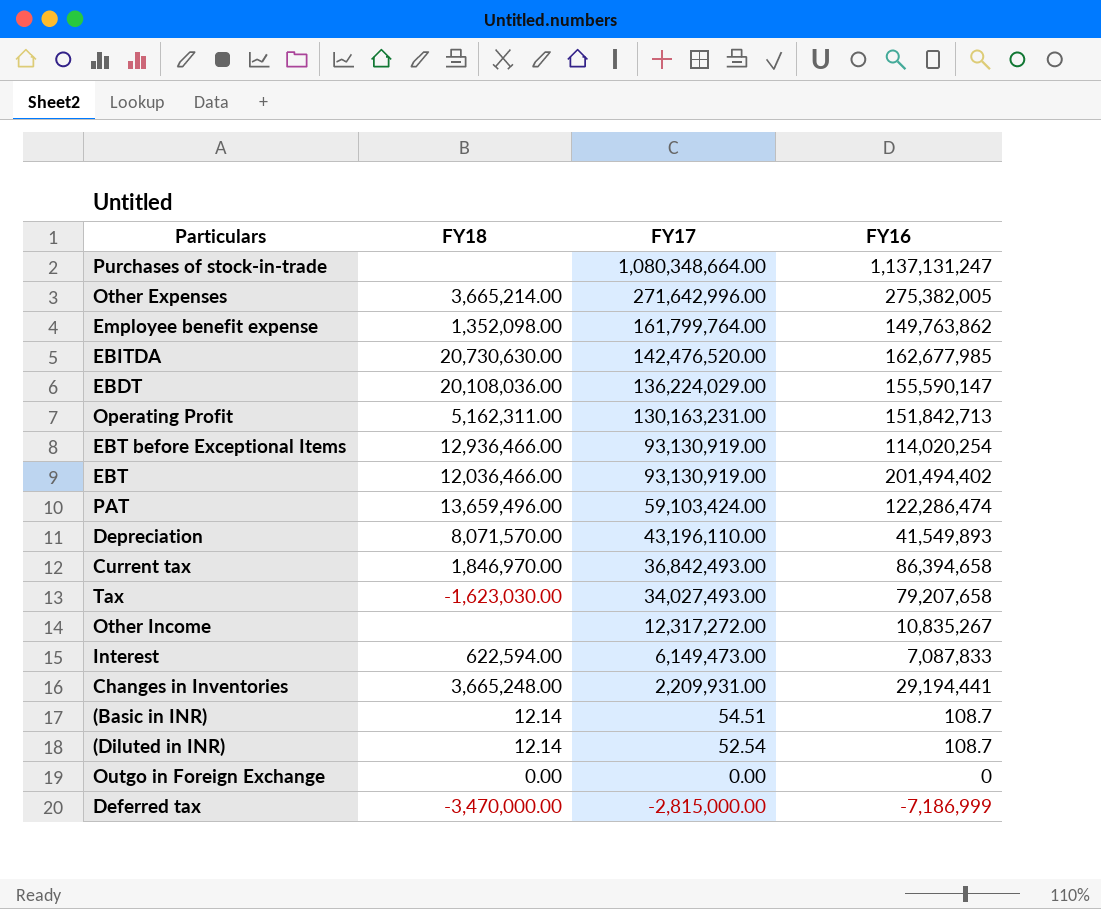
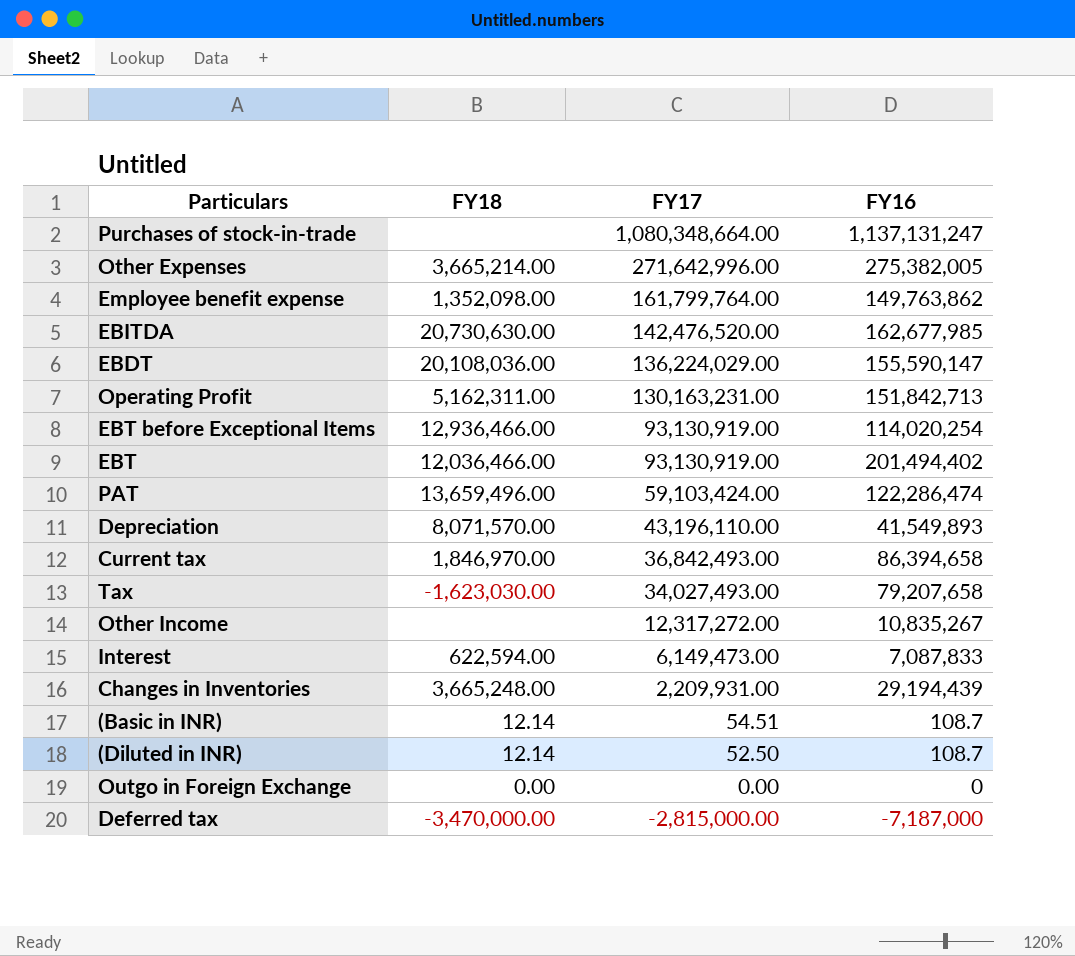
Changes in Inventories | FY16: 29,194,441 -> 29,194,439
(Diluted in INR) | FY17: 52.54 -> 52.50
Deferred tax | FY16: -7,186,999 -> -7,187,000

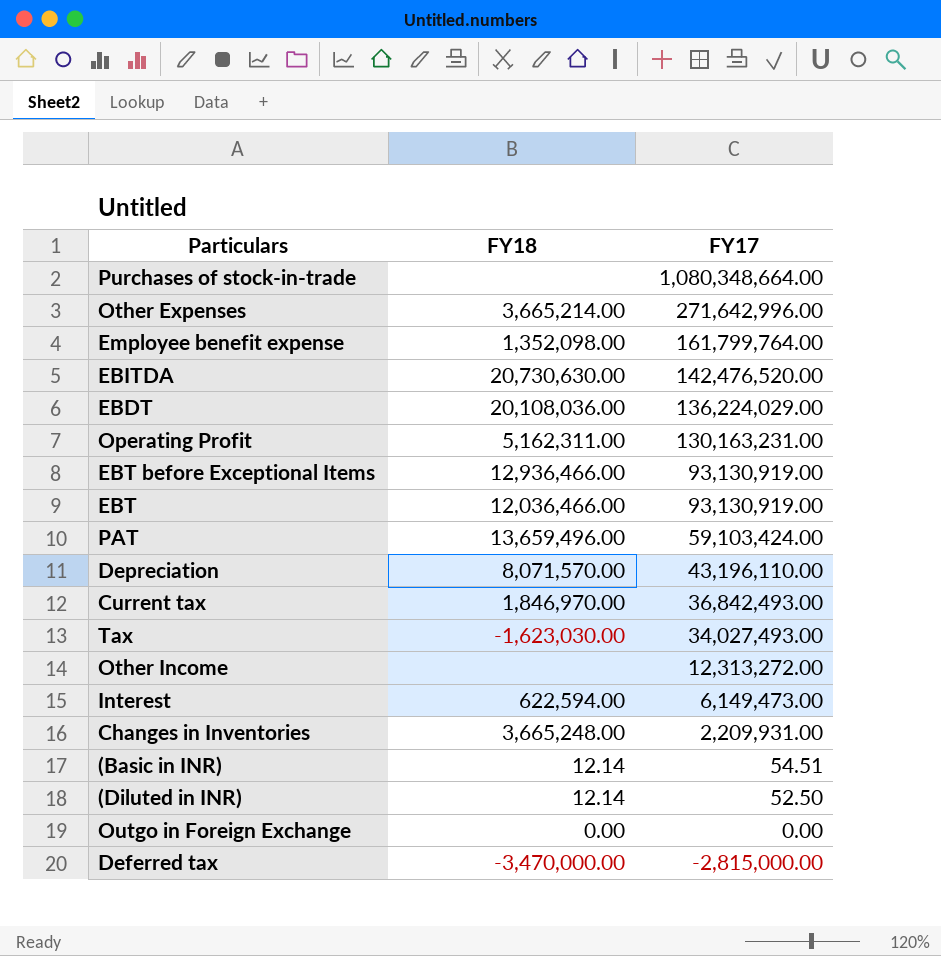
column FY16 | position: 4 -> none
Other Income | FY17: 12,317,272.00 -> 12,313,272.00

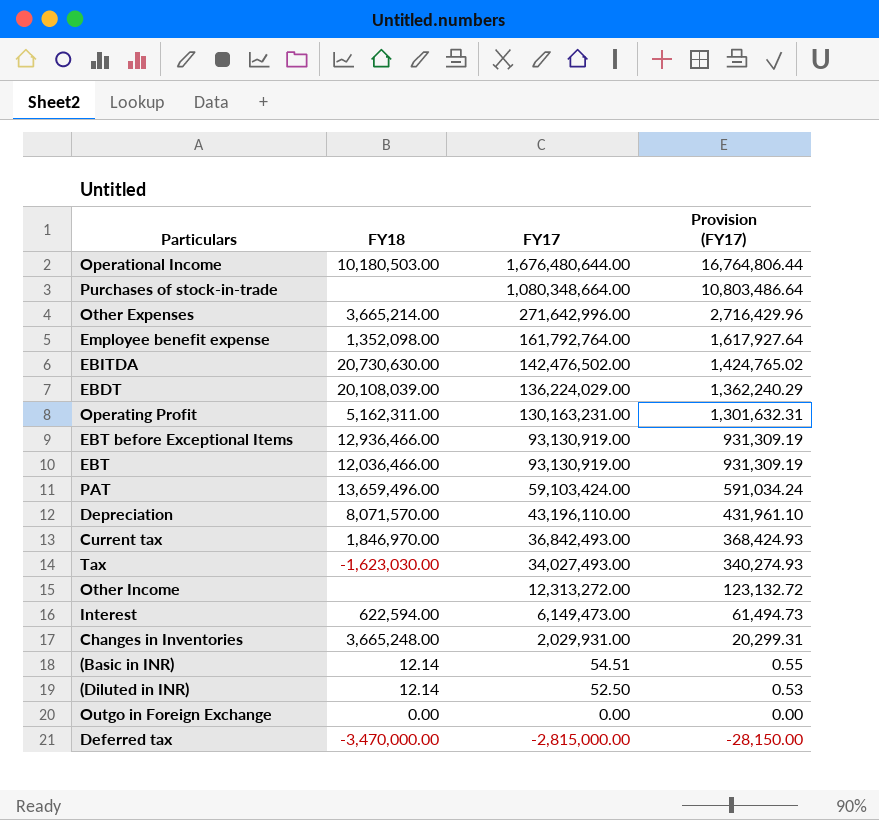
column Provision (FY17) | formula: none -> [FY17] * 0.01
row Operational Income: none -> 10,180,503.00 | 1,676,480,644.00 | 16,764,806.44
Employee benefit expense | FY17: 161,799,764.00 -> 161,792,764.00
EBITDA | FY17: 142,476,520.00 -> 142,476,502.00
EBDT | FY18: 20,108,036.00 -> 20,108,039.00
Changes in Inventories | FY17: 2,209,931.00 -> 2,029,931.00

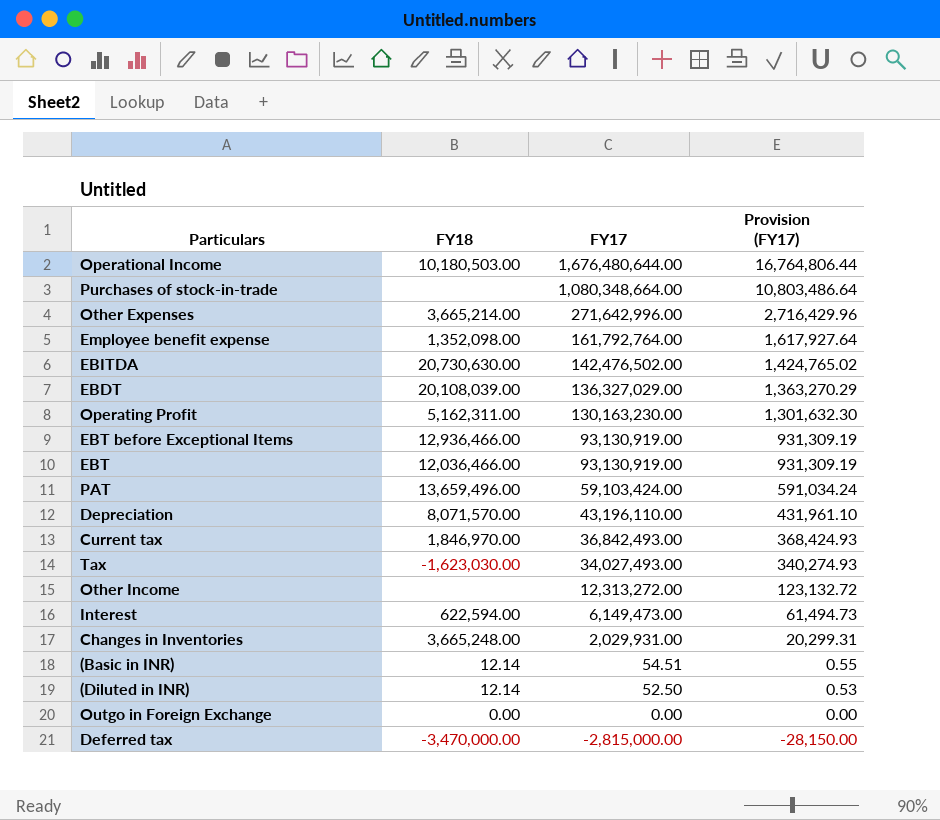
EBDT | FY17: 136,224,029.00 -> 136,327,029.00
EBDT | Provision (FY17): 1,362,240.29 -> 1,363,270.29
Operating Profit | FY17: 130,163,231.00 -> 130,163,230.00
Operating Profit | Provision (FY17): 1,301,632.31 -> 1,301,632.30

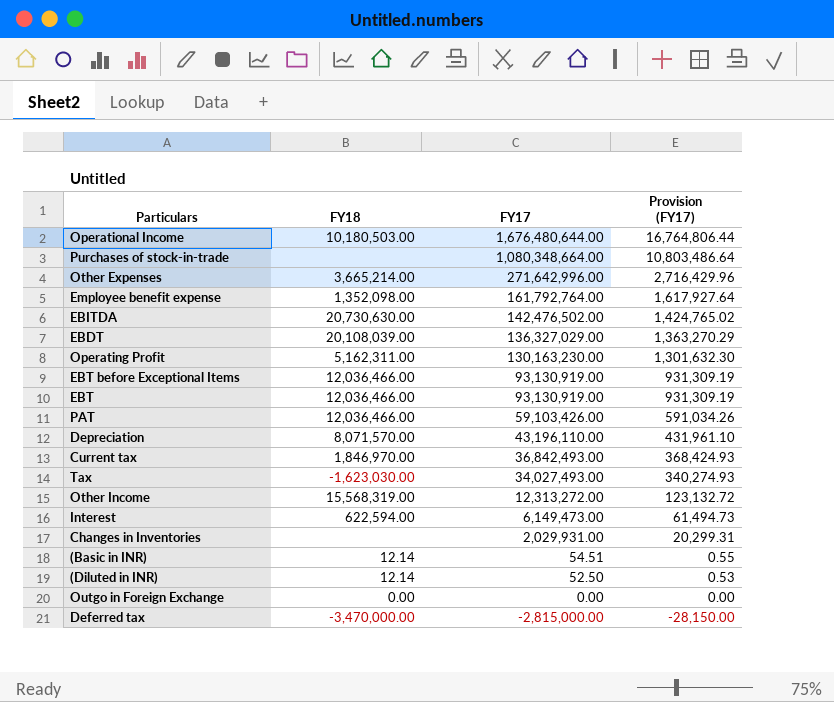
EBT before Exceptional Items | FY18: 12,936,466.00 -> 12,036,466.00
PAT | FY18: 13,659,496.00 -> 12,036,466.00
PAT | FY17: 59,103,424.00 -> 59,103,426.00
PAT | Provision (FY17): 591,034.24 -> 591,034.26
Other Income | FY18: none -> 15,568,319.00
Changes in Inventories | FY18: 3,665,248.00 -> none

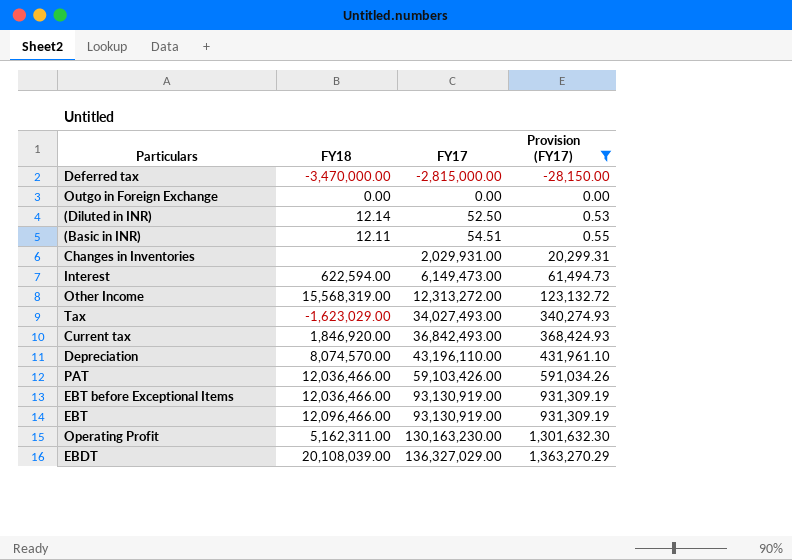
filter: none -> Provision (FY17) <= 1,363,270.29
row order: FY17 descending -> FY17 ascending
(Basic in INR) | FY18: 12.14 -> 12.11
Tax | FY18: -1,623,030.00 -> -1,623,029.00
Current tax | FY18: 1,846,970.00 -> 1,846,920.00
Depreciation | FY18: 8,071,570.00 -> 8,074,570.00
EBT | FY18: 12,036,466.00 -> 12,096,466.00

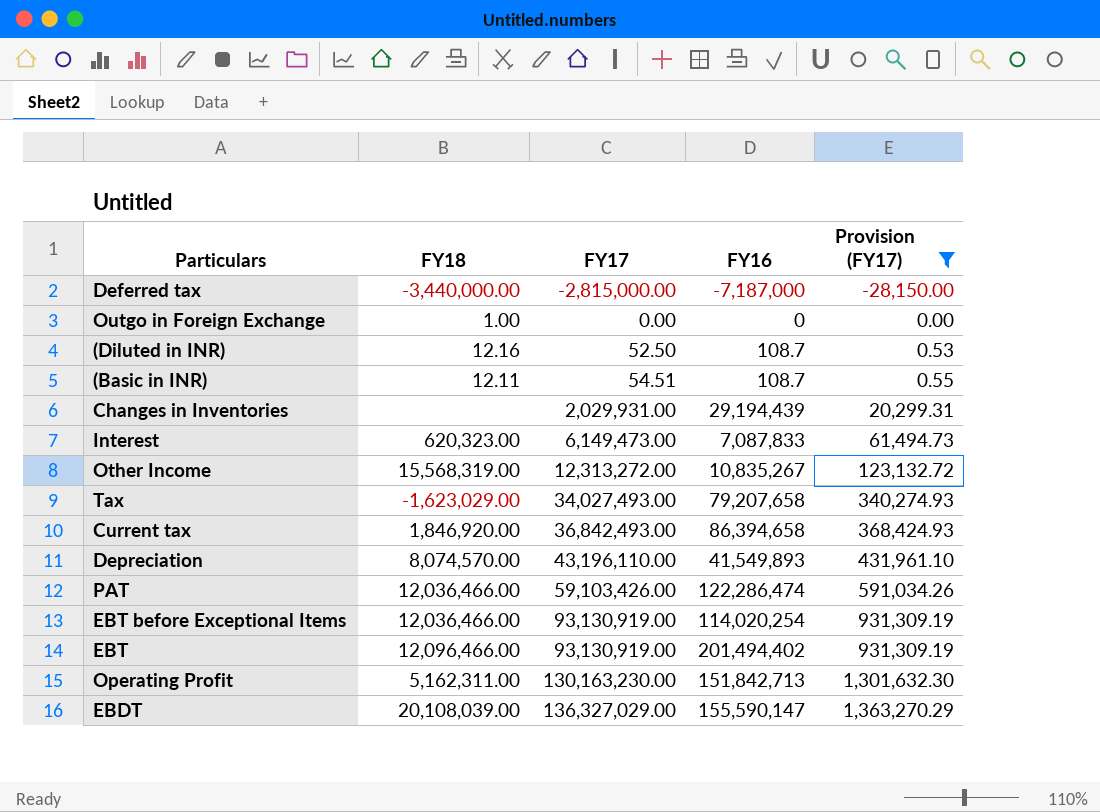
column FY16 | position: none -> 4
Deferred tax | FY18: -3,470,000.00 -> -3,440,000.00
Outgo in Foreign Exchange | FY18: 0.00 -> 1.00
(Diluted in INR) | FY18: 12.14 -> 12.16
Interest | FY18: 622,594.00 -> 620,323.00

